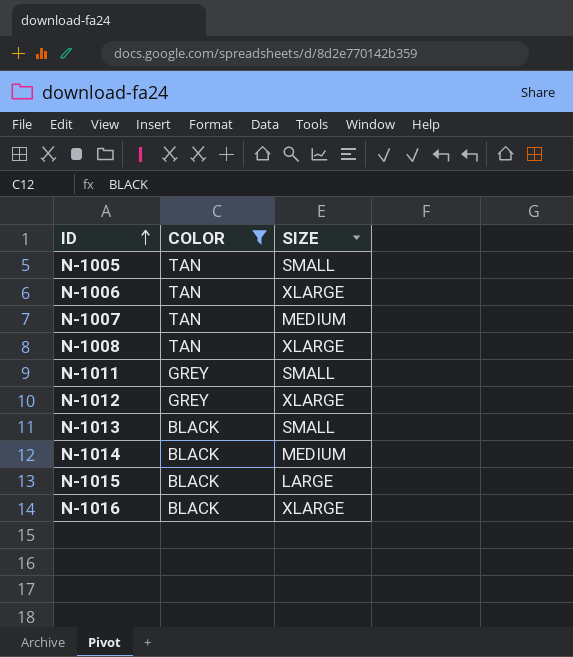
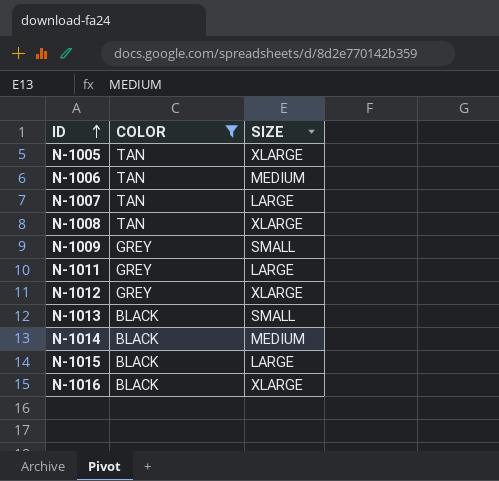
N-1005 | SIZE: SMALL -> XLARGE
N-1006 | SIZE: XLARGE -> MEDIUM
N-1007 | SIZE: MEDIUM -> LARGE
row N-1009: none -> GREY | SMALL
N-1011 | SIZE: SMALL -> LARGE

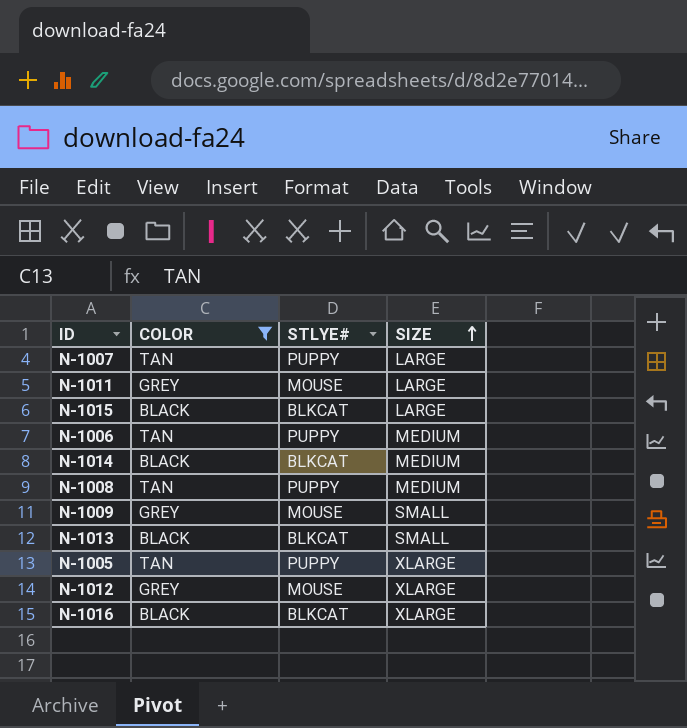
row order: ID ascending -> SIZE ascending
column STLYE# | position: none -> 3
N-1008 | SIZE: XLARGE -> MEDIUM

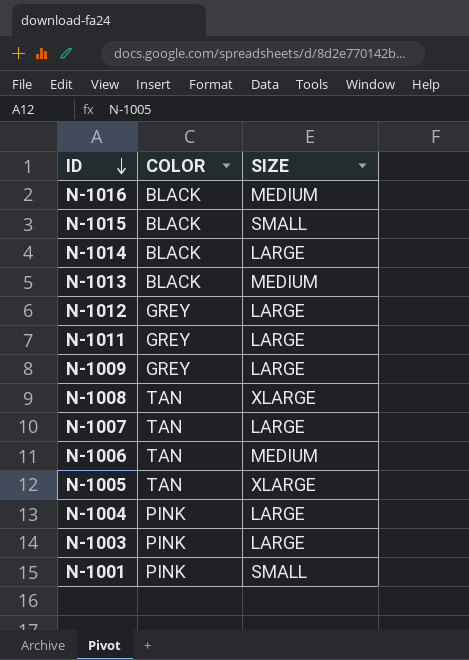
filter: COLOR != PINK -> none
row order: SIZE ascending -> ID descending
column STLYE# | position: 3 -> none
N-1016 | SIZE: XLARGE -> MEDIUM
N-1015 | SIZE: LARGE -> SMALL
N-1014 | SIZE: MEDIUM -> LARGE
N-1013 | SIZE: SMALL -> MEDIUM
N-1012 | SIZE: XLARGE -> LARGE
N-1009 | SIZE: SMALL -> LARGE
N-1008 | SIZE: MEDIUM -> XLARGE

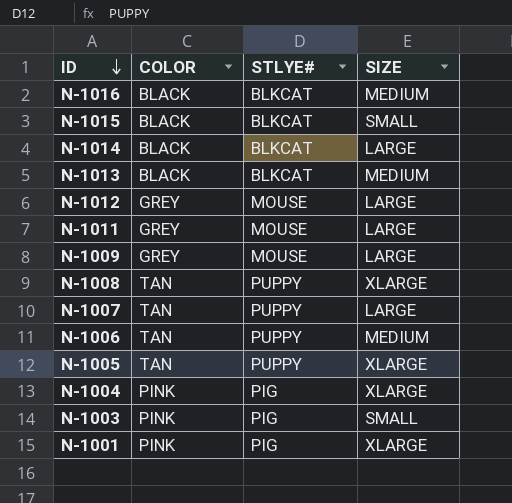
column STLYE# | position: none -> 3
N-1004 | SIZE: LARGE -> XLARGE
N-1003 | SIZE: LARGE -> SMALL
N-1001 | SIZE: SMALL -> XLARGE

